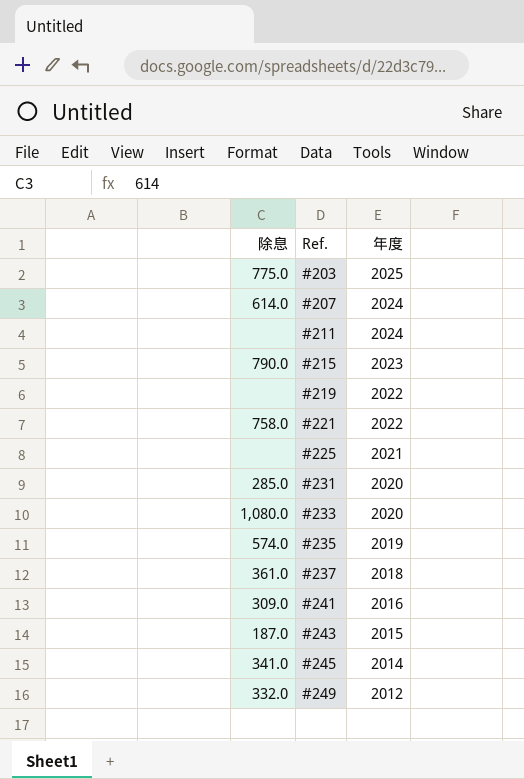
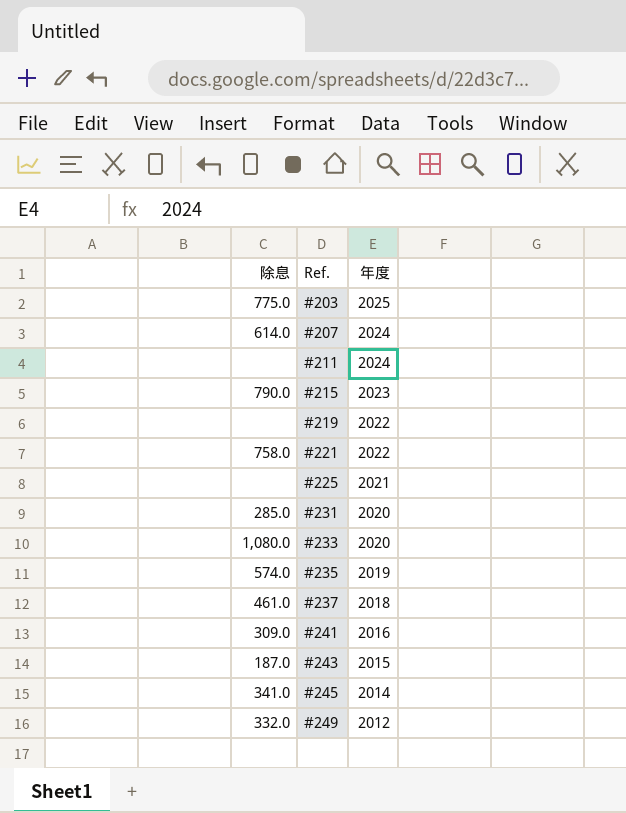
#237 | 除息: 361.0 -> 461.0

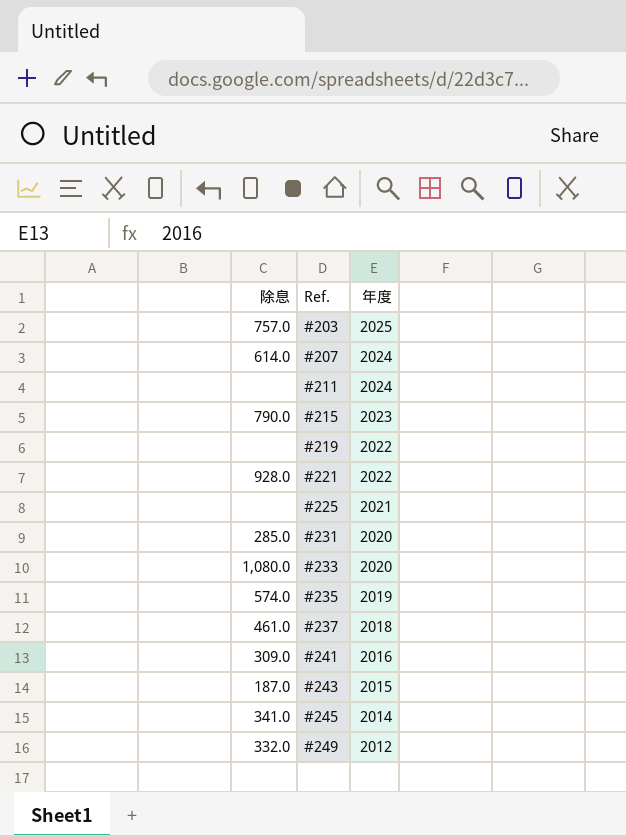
#203 | 除息: 775.0 -> 757.0
#221 | 除息: 758.0 -> 928.0

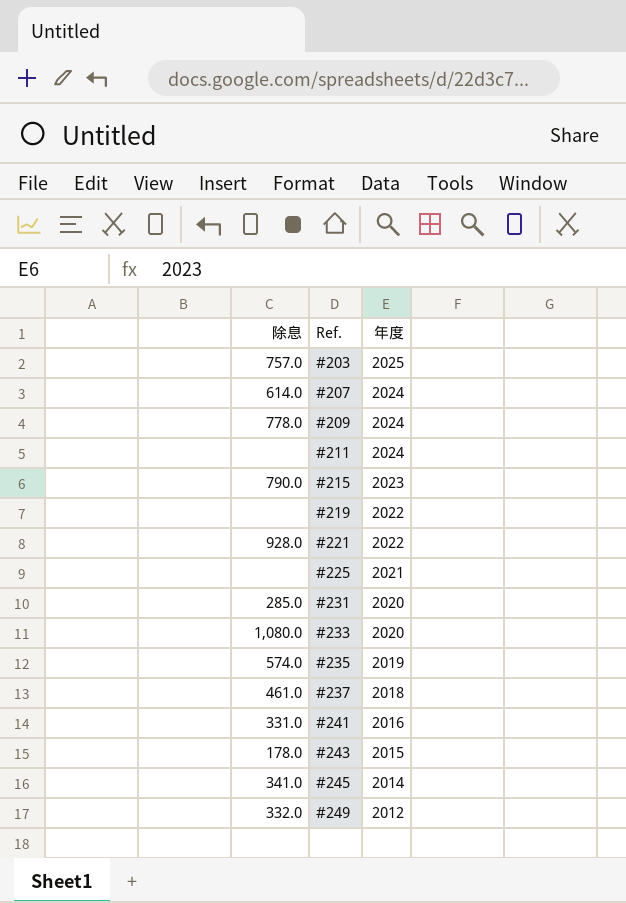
row #209: none -> 778.0 | 2024
#241 | 除息: 309.0 -> 331.0
#243 | 除息: 187.0 -> 178.0

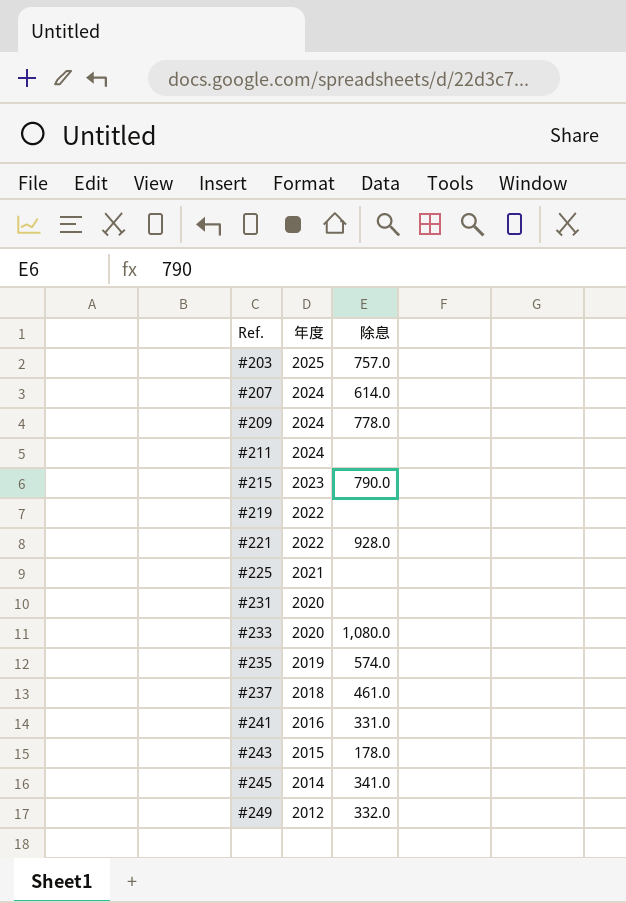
column 除息 | position: 1 -> 3
#231 | 除息: 285.0 -> none

